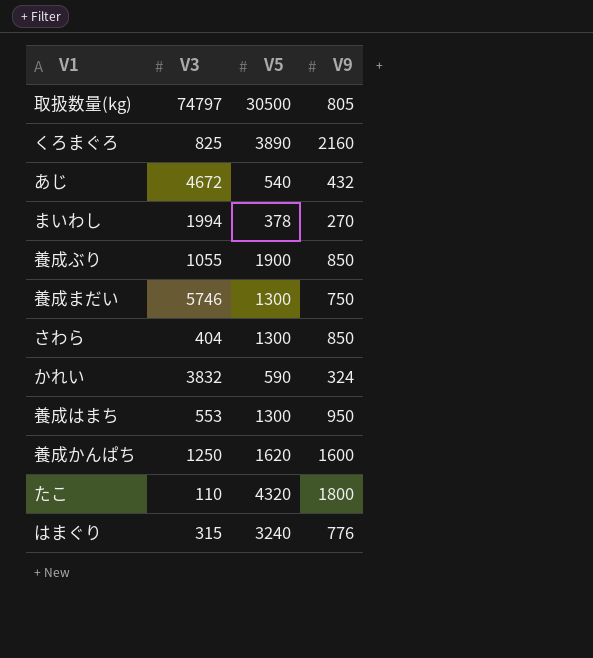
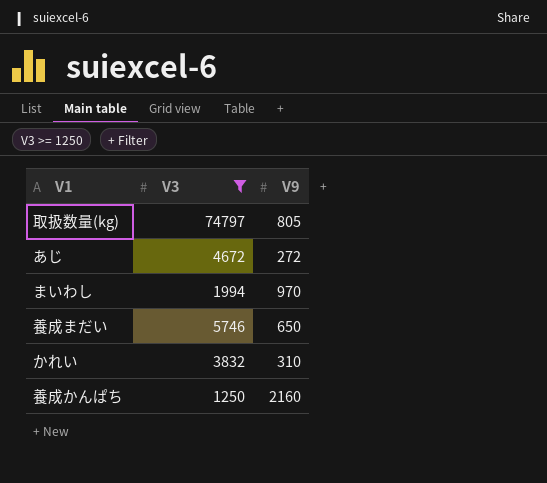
filter: none -> V3 >= 1250
column V5 | position: 3 -> none
あじ | V9: 432 -> 272
まいわし | V9: 270 -> 970
養成まだい | V9: 750 -> 650
かれい | V9: 324 -> 310
養成かんぱち | V9: 1600 -> 2160

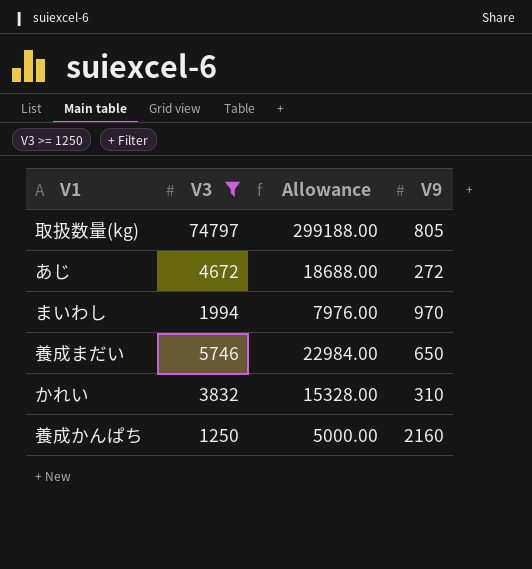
column Allowance | formula: none -> [V3] * 4

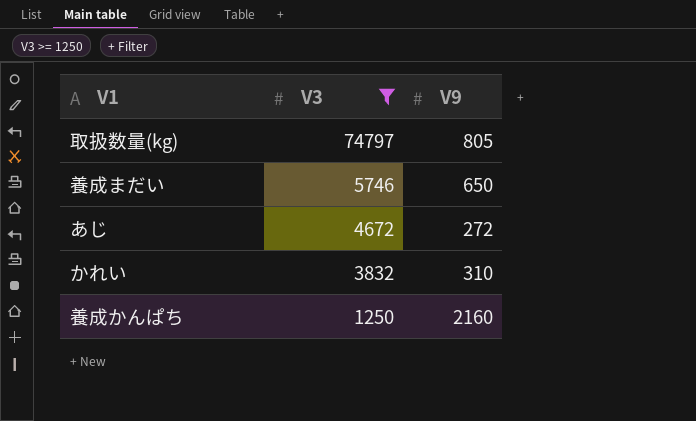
row order: none -> V3 descending
column Allowance | formula: [V3] * 4 -> none
row まいわし: 1994 | 7976.00 | 970 -> none

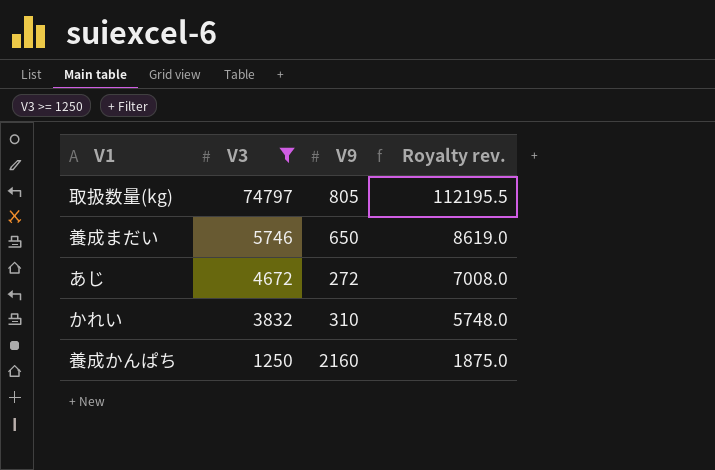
column Royalty rev. | formula: none -> [V3] * 1.5

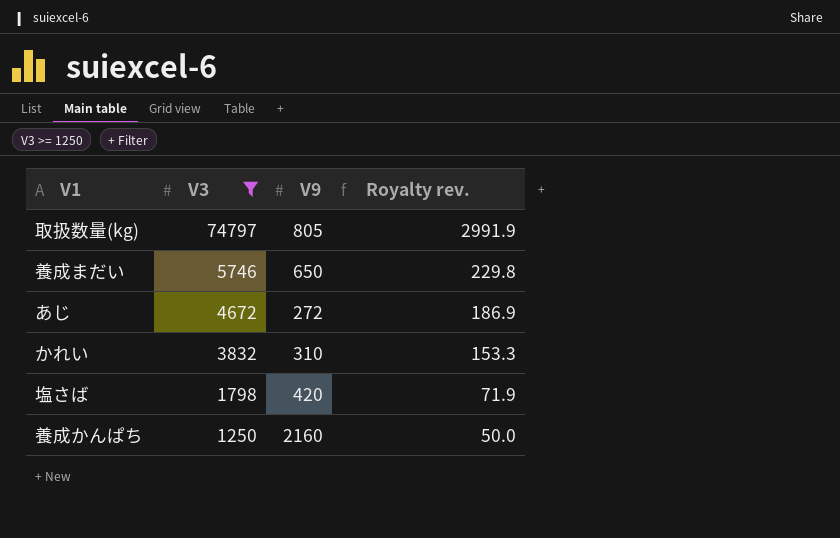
column Royalty rev. | formula: [V3] * 1.5 -> [V3] * 0.04
row 塩さば: none -> 1798 | 420 | 71.9

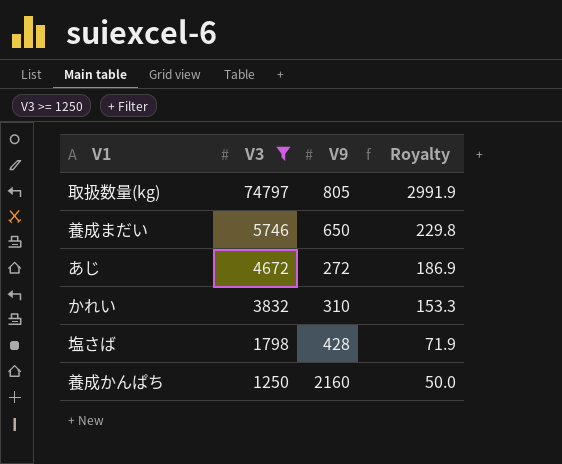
column name: Royalty rev. -> Royalty
塩さば | V9: 420 -> 428

